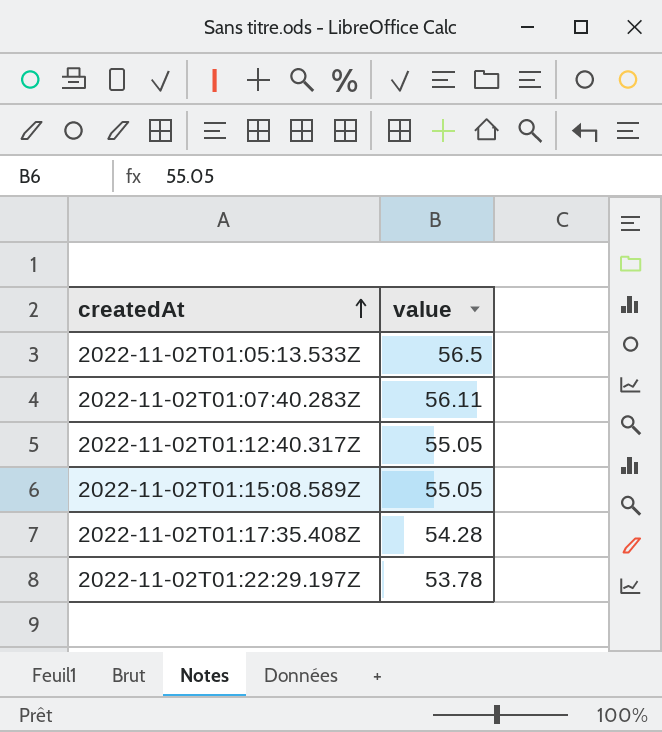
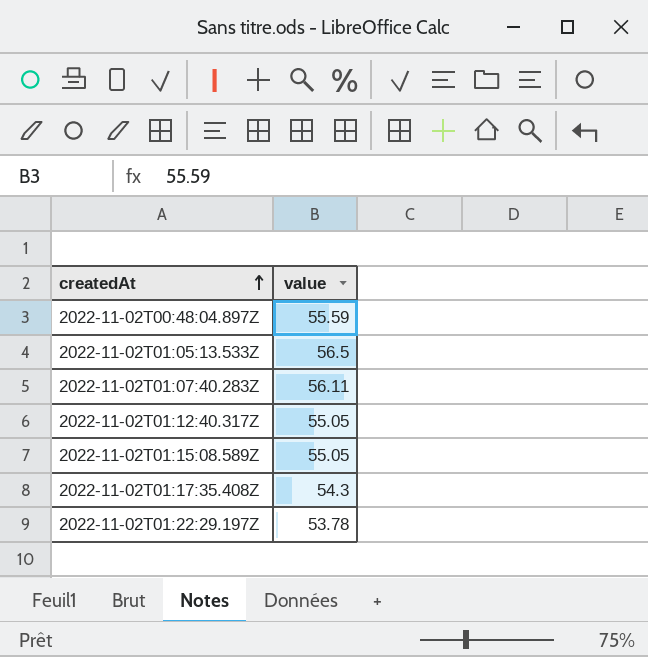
row 2022-11-02T00:48:04.897Z: none -> 55.59
2022-11-02T01:17:35.408Z | value: 54.28 -> 54.3

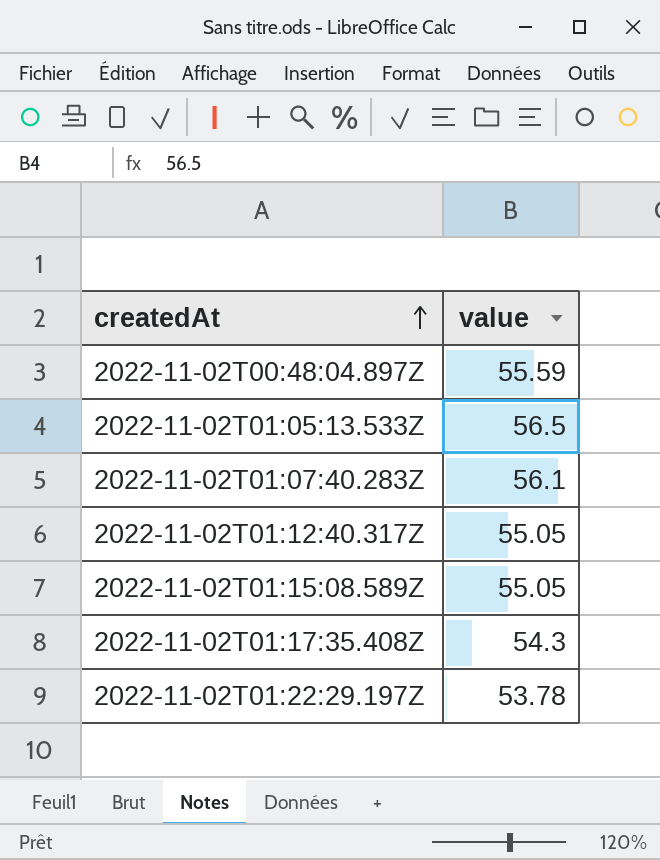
2022-11-02T01:07:40.283Z | value: 56.11 -> 56.1

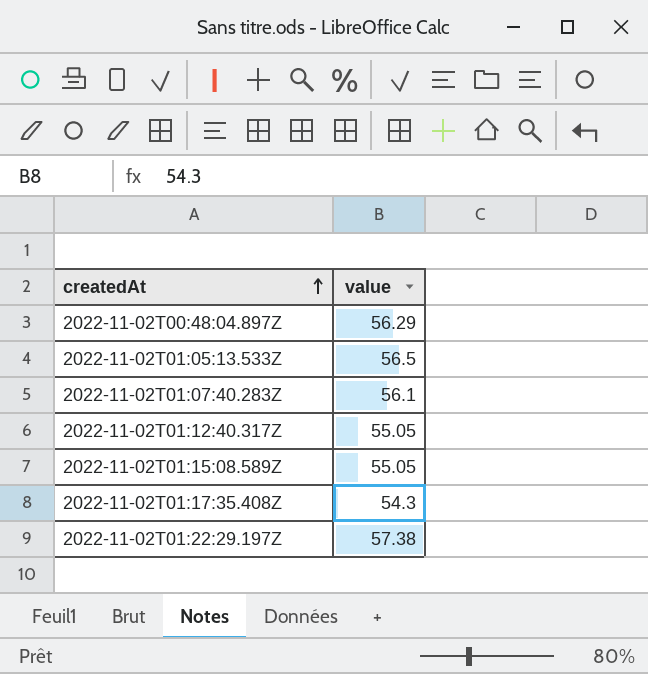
2022-11-02T00:48:04.897Z | value: 55.59 -> 56.29
2022-11-02T01:22:29.197Z | value: 53.78 -> 57.38

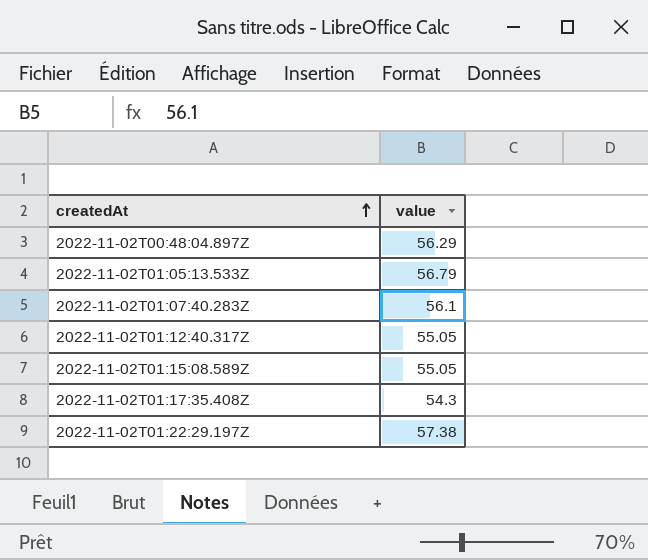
2022-11-02T01:05:13.533Z | value: 56.5 -> 56.79

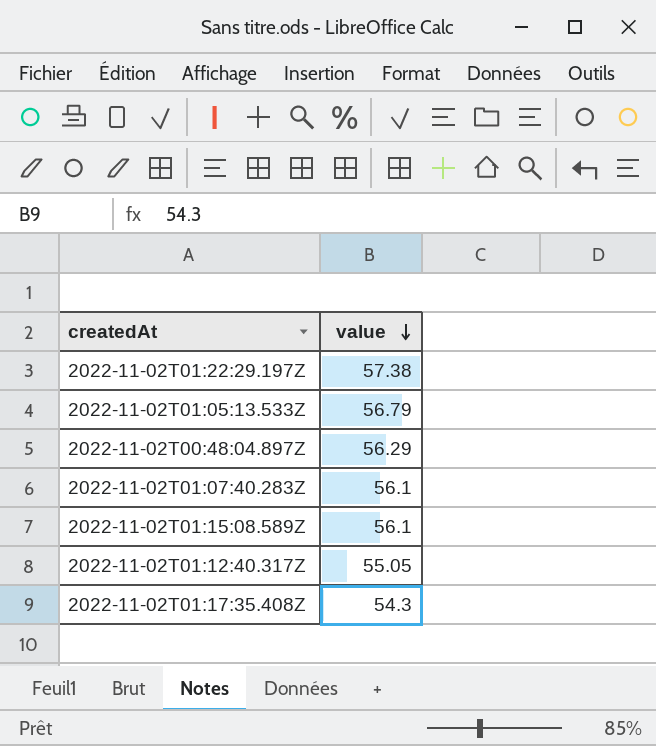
row order: createdAt ascending -> value descending
2022-11-02T01:15:08.589Z | value: 55.05 -> 56.1

